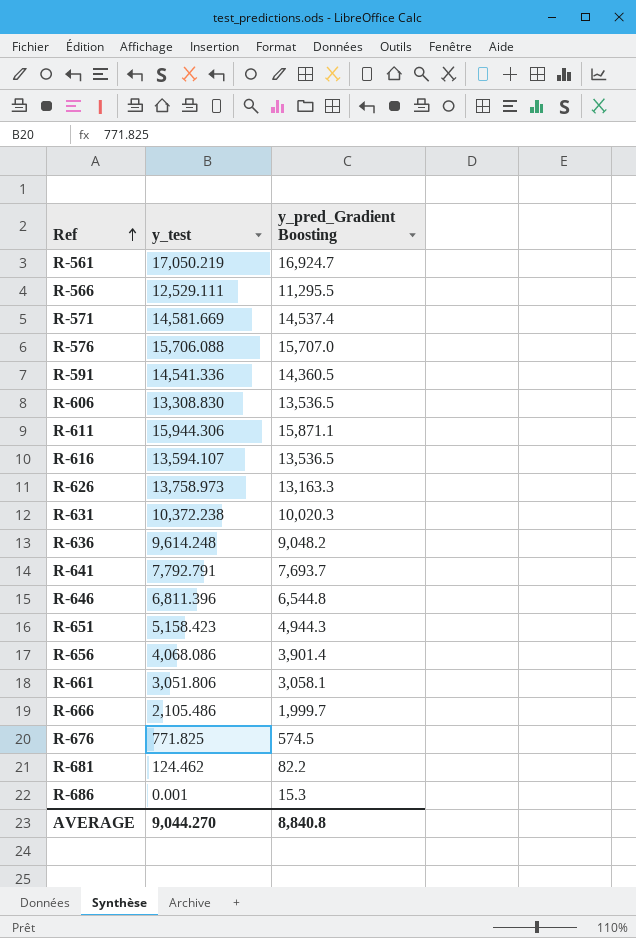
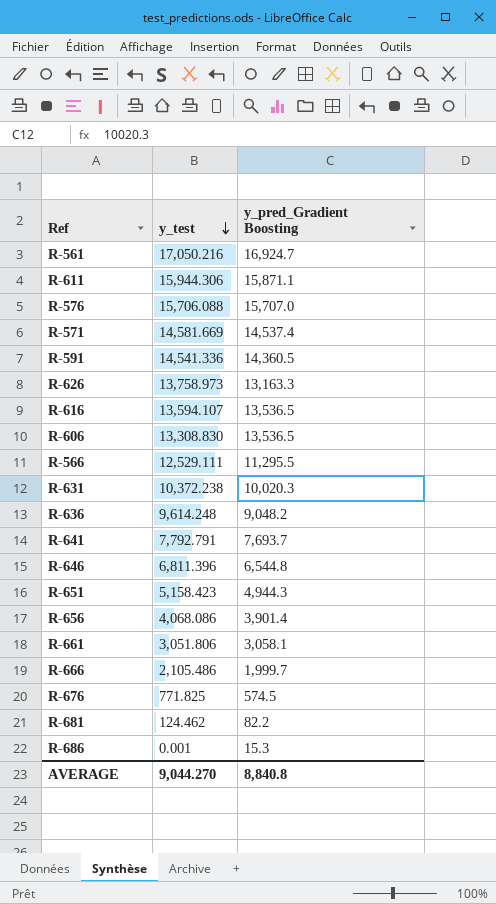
row order: Ref ascending -> y_test descending
R-561 | y_test: 17,050.219 -> 17,050.216

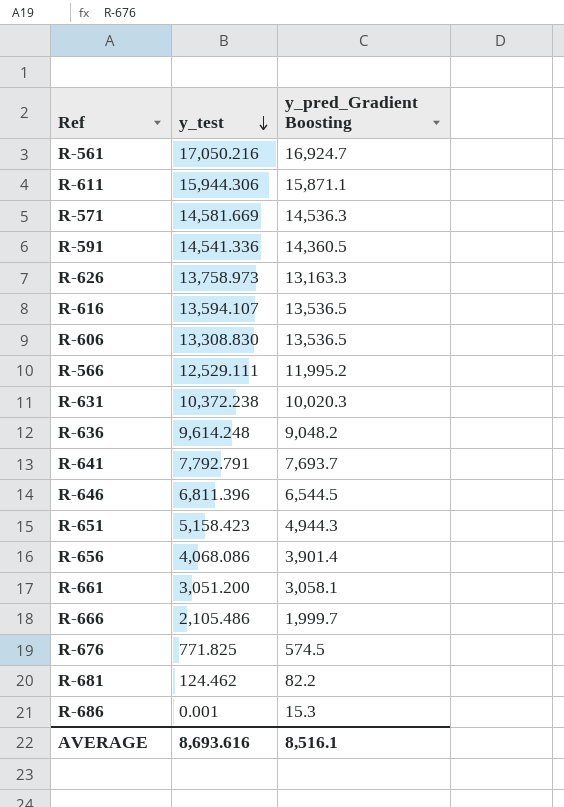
row R-576: 15,706.088 | 15,707.0 -> none
R-571 | y_pred_Gradient Boosting: 14,537.4 -> 14,536.3
R-566 | y_pred_Gradient Boosting: 11,295.5 -> 11,995.2
R-646 | y_pred_Gradient Boosting: 6,544.8 -> 6,544.5
R-661 | y_test: 3,051.806 -> 3,051.200
AVERAGE | y_test: 9,044.270 -> 8,693.616
AVERAGE | y_pred_Gradient Boosting: 8,840.8 -> 8,516.1

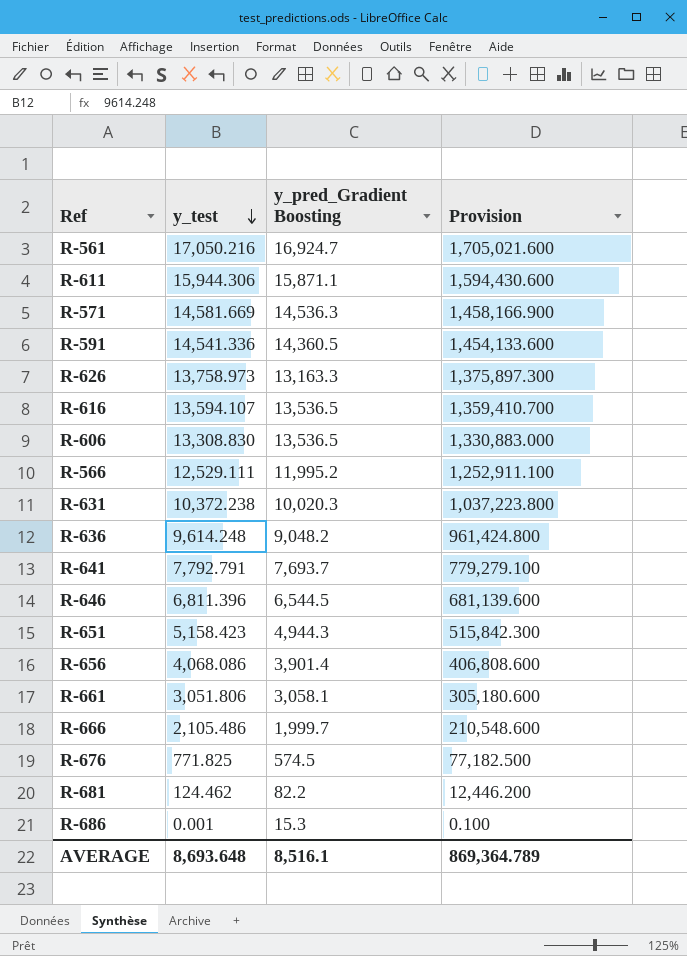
column Provision | formula: none -> [y_test] * 100
R-661 | y_test: 3,051.200 -> 3,051.806
AVERAGE | y_test: 8,693.616 -> 8,693.648

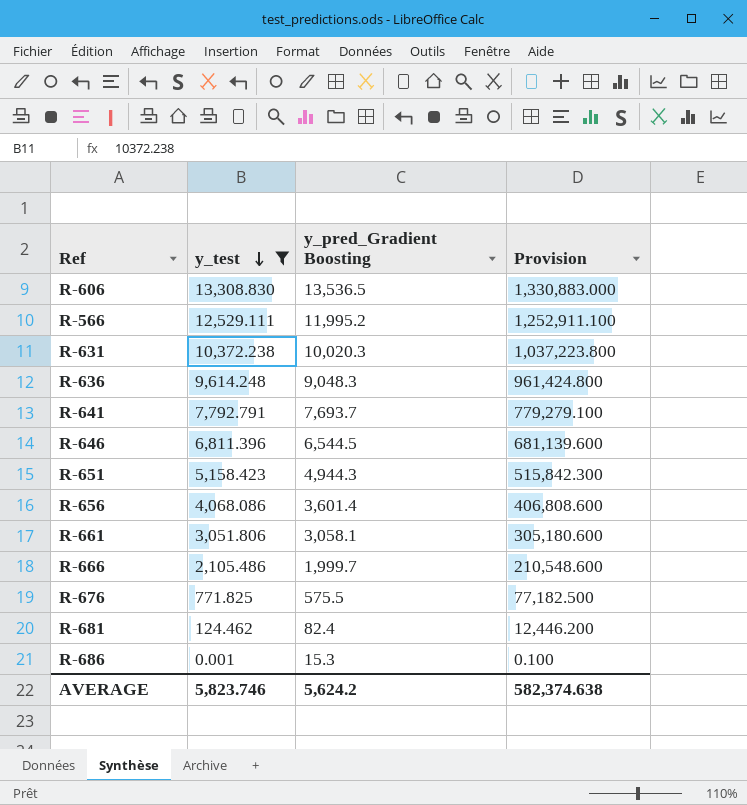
filter: none -> y_test <= 13,308.830
R-636 | y_pred_Gradient Boosting: 9,048.2 -> 9,048.3
R-656 | y_pred_Gradient Boosting: 3,901.4 -> 3,601.4
R-676 | y_pred_Gradient Boosting: 574.5 -> 575.5
R-681 | y_pred_Gradient Boosting: 82.2 -> 82.4
AVERAGE | y_test: 8,693.648 -> 5,823.746
AVERAGE | y_pred_Gradient Boosting: 8,516.1 -> 5,624.2
AVERAGE | Provision: 869,364.789 -> 582,374.638

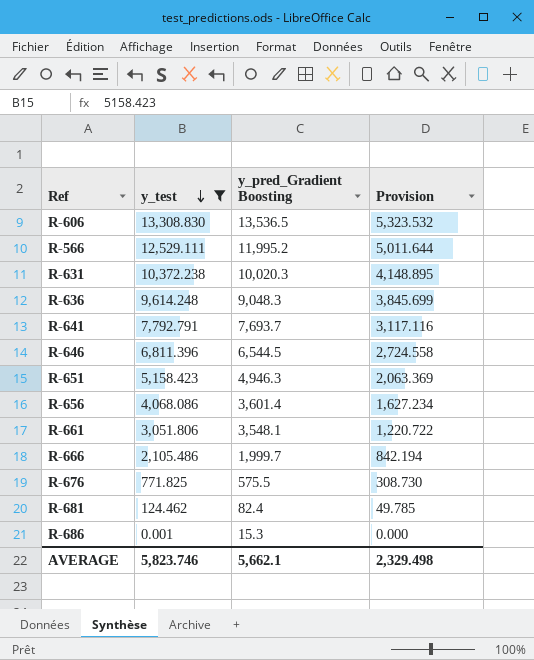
column Provision | formula: [y_test] * 100 -> [y_test] * 0.4
R-651 | y_pred_Gradient Boosting: 4,944.3 -> 4,946.3
R-661 | y_pred_Gradient Boosting: 3,058.1 -> 3,548.1
AVERAGE | y_pred_Gradient Boosting: 5,624.2 -> 5,662.1
AVERAGE | Provision: 582,374.638 -> 2,329.498

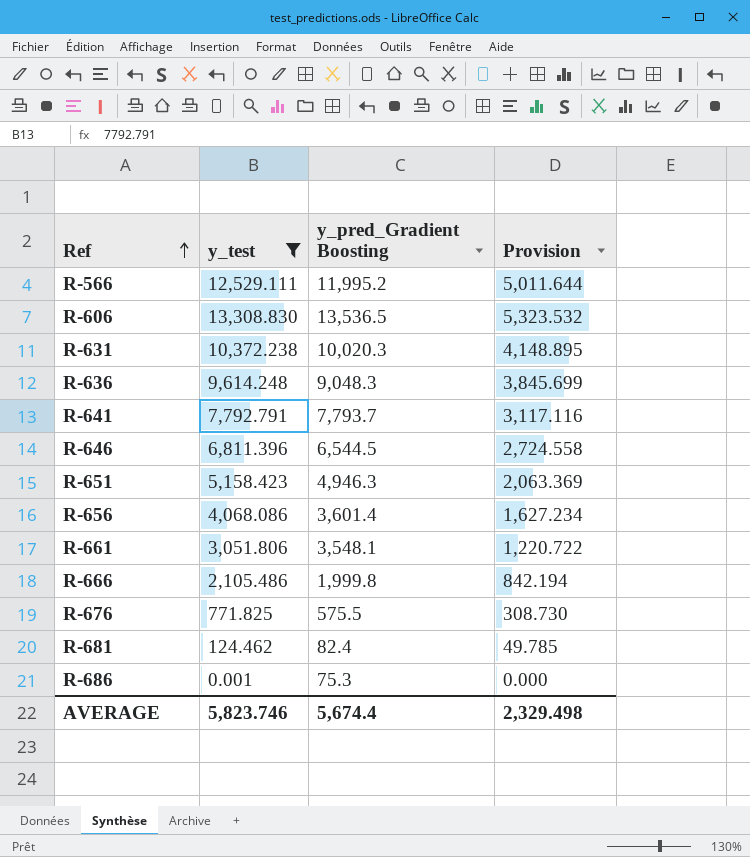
row order: y_test descending -> Ref ascending
R-641 | y_pred_Gradient Boosting: 7,693.7 -> 7,793.7
R-666 | y_pred_Gradient Boosting: 1,999.7 -> 1,999.8
R-686 | y_pred_Gradient Boosting: 15.3 -> 75.3
AVERAGE | y_pred_Gradient Boosting: 5,662.1 -> 5,674.4

